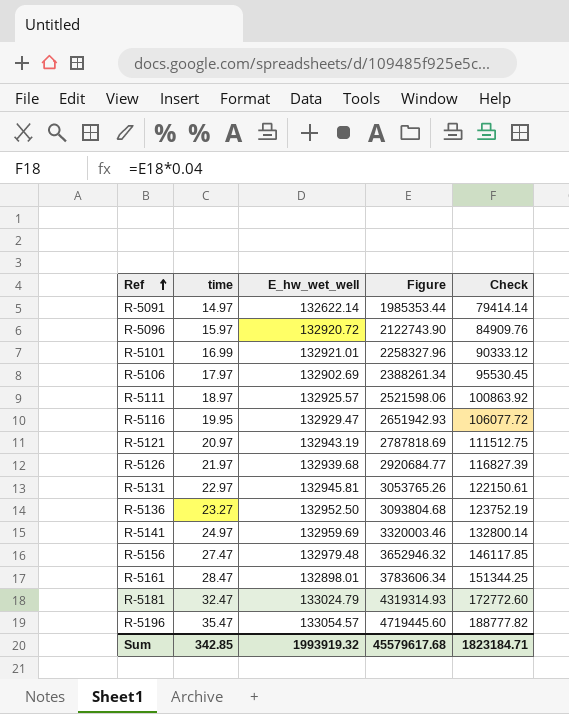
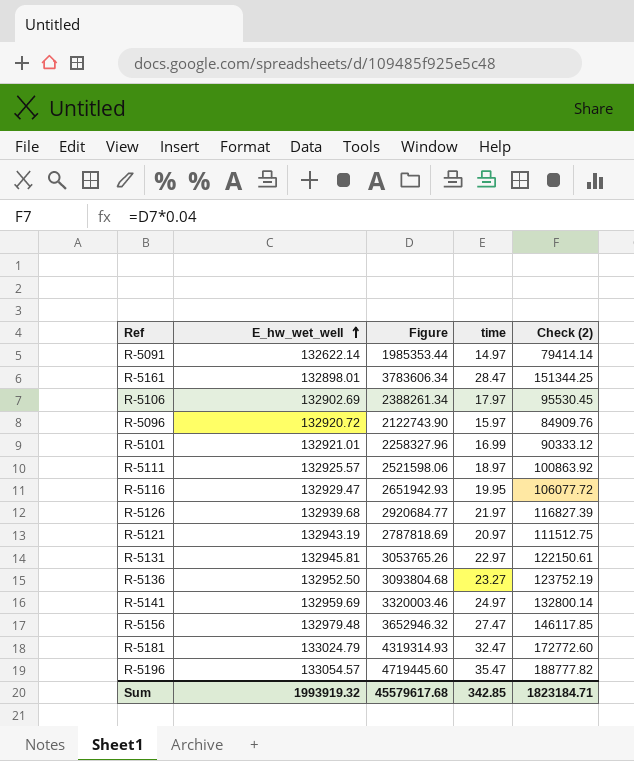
row order: Ref ascending -> E_hw_wet_well ascending
column time | position: 2 -> 4
column name: Check -> Check (2)

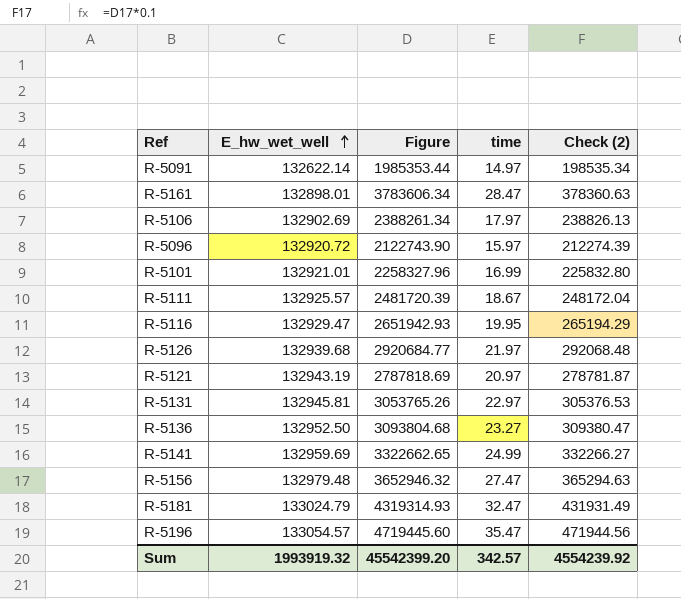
column Check (2) | formula: [Figure] * 0.04 -> [Figure] * 0.1
R-5111 | Figure: 2521598.06 -> 2481720.39
R-5111 | time: 18.97 -> 18.67
R-5141 | Figure: 3320003.46 -> 3322662.65
R-5141 | time: 24.97 -> 24.99
Sum | Figure: 45579617.68 -> 45542399.20
Sum | time: 342.85 -> 342.57
Sum | Check (2): 1823184.71 -> 4554239.92

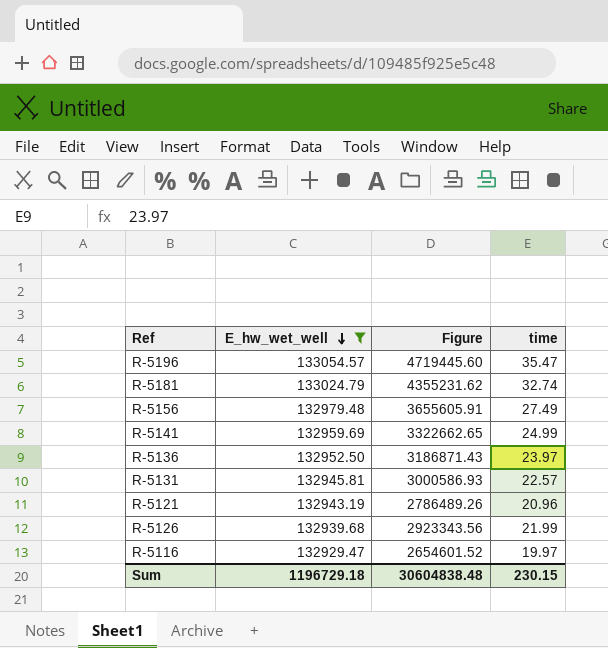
filter: none -> E_hw_wet_well >= 132929.47
row order: E_hw_wet_well ascending -> E_hw_wet_well descending
column Check (2) | formula: [Figure] * 0.1 -> none
R-5181 | Figure: 4319314.93 -> 4355231.62
R-5181 | time: 32.47 -> 32.74
R-5156 | Figure: 3652946.32 -> 3655605.91
R-5156 | time: 27.47 -> 27.49
R-5136 | Figure: 3093804.68 -> 3186871.43
R-5136 | time: 23.27 -> 23.97
R-5131 | Figure: 3053765.26 -> 3000586.93
R-5131 | time: 22.97 -> 22.57
R-5121 | Figure: 2787818.69 -> 2786489.26
R-5121 | time: 20.97 -> 20.96
R-5126 | Figure: 2920684.77 -> 2923343.56
R-5126 | time: 21.97 -> 21.99
R-5116 | Figure: 2651942.93 -> 2654601.52
R-5116 | time: 19.95 -> 19.97
Sum | E_hw_wet_well: 1993919.32 -> 1196729.18
Sum | Figure: 45542399.20 -> 30604838.48
Sum | time: 342.57 -> 230.15

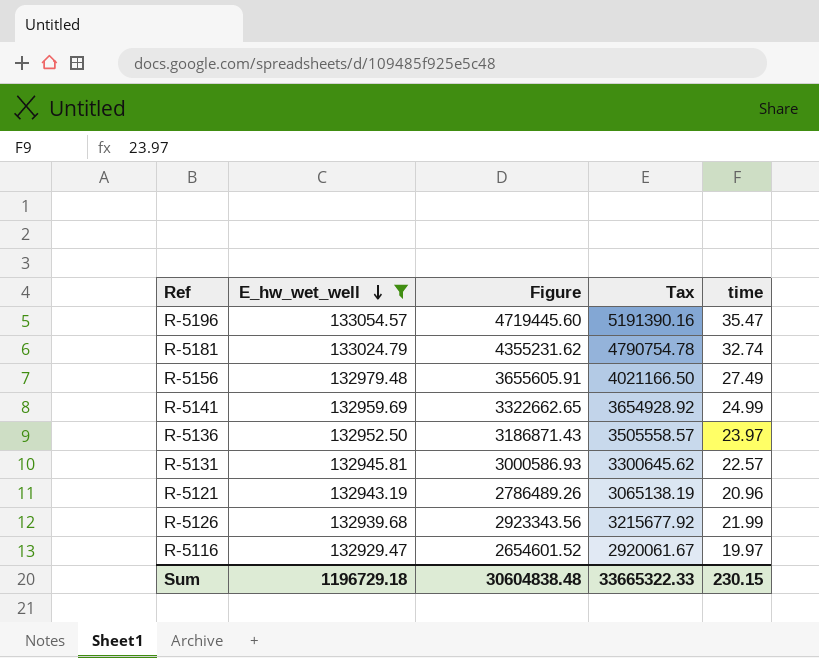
column Tax | formula: none -> [Figure] * 1.1

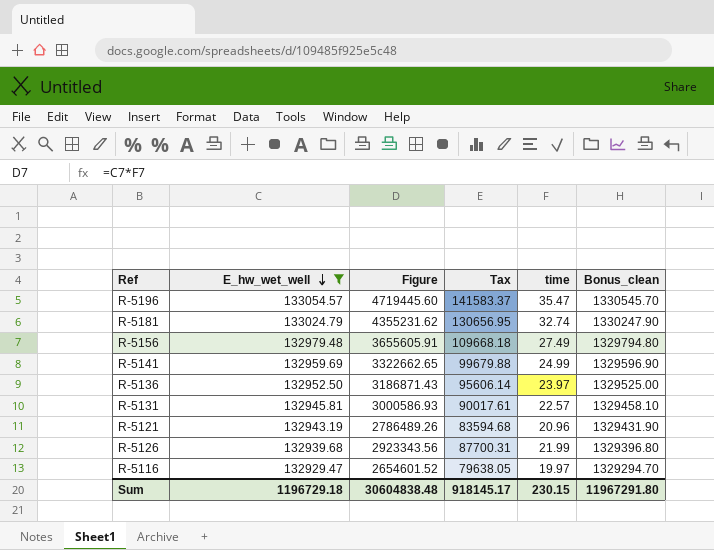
column Tax | formula: [Figure] * 1.1 -> [Figure] * 0.03
column Bonus_clean | formula: none -> [E_hw_wet_well] * 10
Sum | Tax: 33665322.33 -> 918145.17

